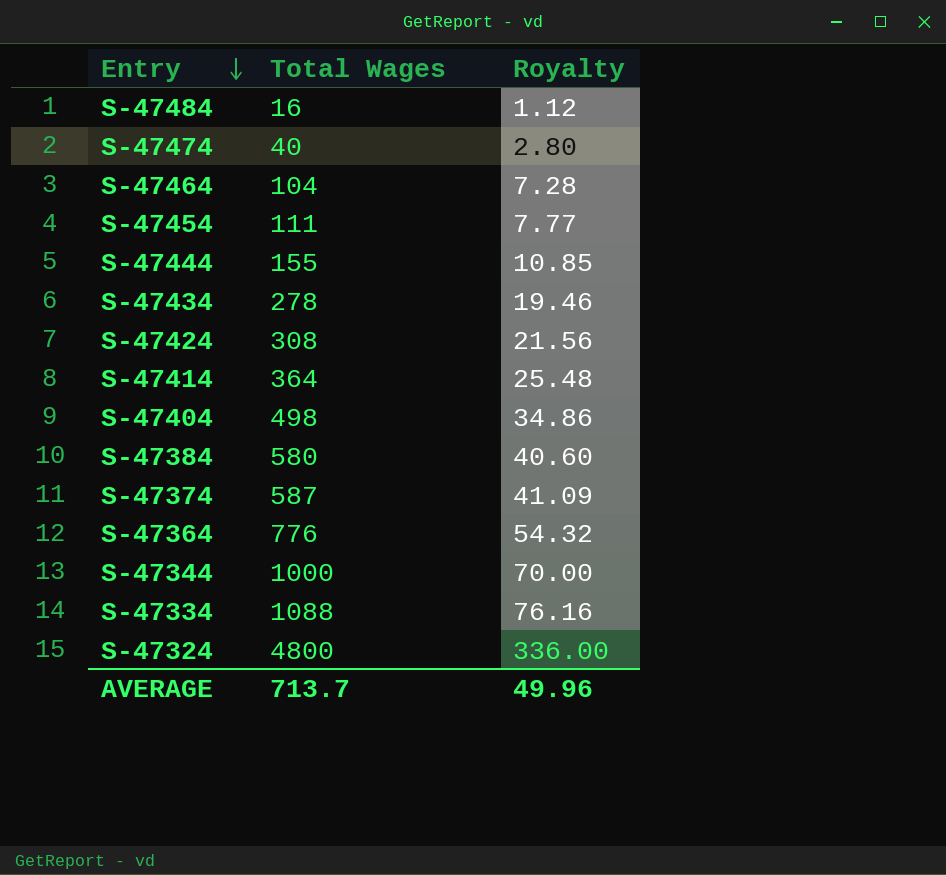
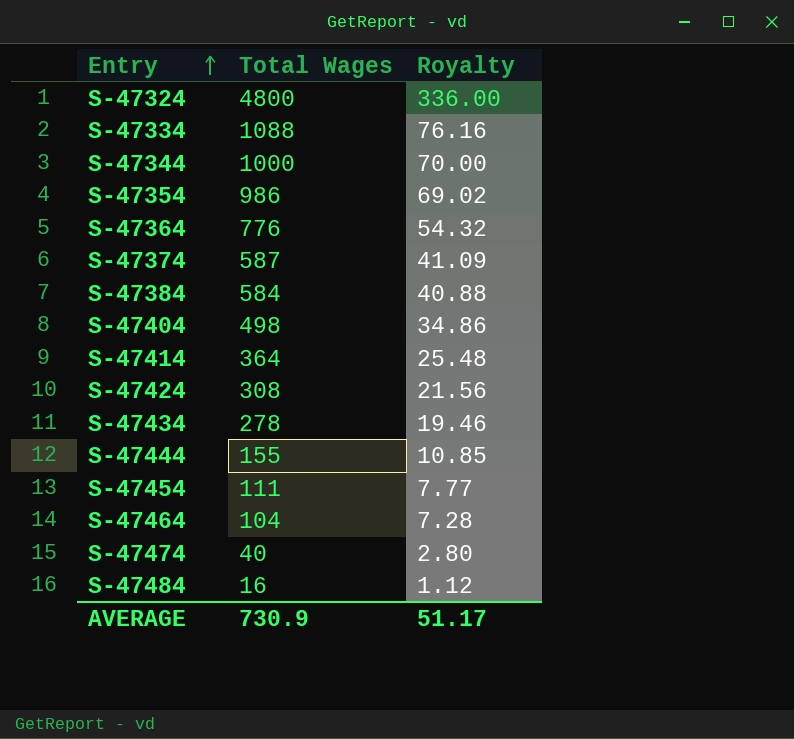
row order: Entry descending -> Entry ascending
row S-47354: none -> 986 | 69.02
S-47384 | Total Wages: 580 -> 584
S-47384 | Royalty: 40.60 -> 40.88
AVERAGE | Total Wages: 713.7 -> 730.9
AVERAGE | Royalty: 49.96 -> 51.17

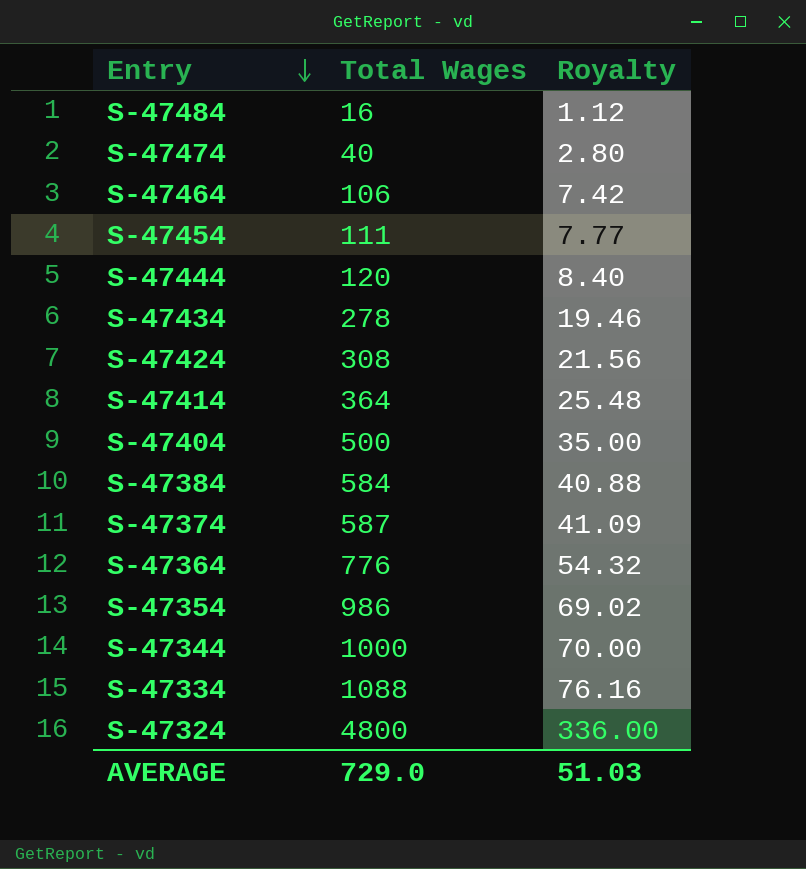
row order: Entry ascending -> Entry descending
S-47464 | Total Wages: 104 -> 106
S-47464 | Royalty: 7.28 -> 7.42
S-47444 | Total Wages: 155 -> 120
S-47444 | Royalty: 10.85 -> 8.40
S-47404 | Total Wages: 498 -> 500
S-47404 | Royalty: 34.86 -> 35.00
AVERAGE | Total Wages: 730.9 -> 729.0
AVERAGE | Royalty: 51.17 -> 51.03

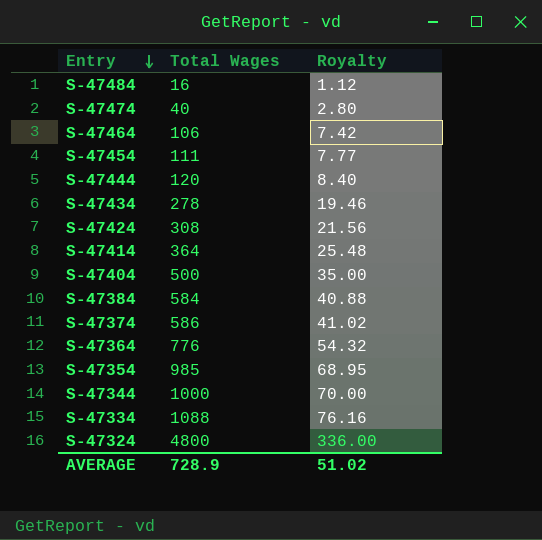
S-47374 | Total Wages: 587 -> 586
S-47374 | Royalty: 41.09 -> 41.02
S-47354 | Total Wages: 986 -> 985
S-47354 | Royalty: 69.02 -> 68.95
AVERAGE | Total Wages: 729.0 -> 728.9
AVERAGE | Royalty: 51.03 -> 51.02

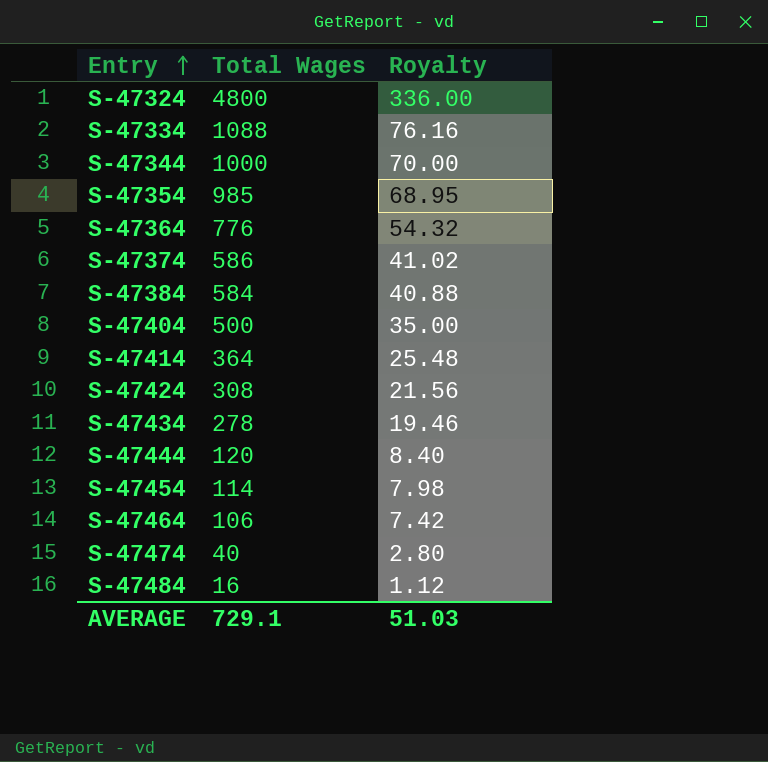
row order: Entry descending -> Entry ascending
S-47454 | Total Wages: 111 -> 114
S-47454 | Royalty: 7.77 -> 7.98
AVERAGE | Total Wages: 728.9 -> 729.1
AVERAGE | Royalty: 51.02 -> 51.03

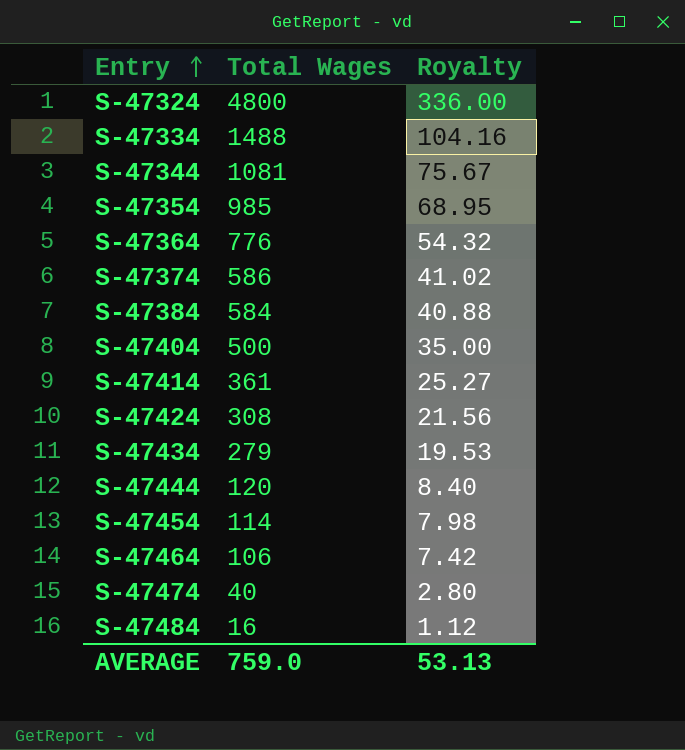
S-47334 | Total Wages: 1088 -> 1488
S-47334 | Royalty: 76.16 -> 104.16
S-47344 | Total Wages: 1000 -> 1081
S-47344 | Royalty: 70.00 -> 75.67
S-47414 | Total Wages: 364 -> 361
S-47414 | Royalty: 25.48 -> 25.27
S-47434 | Total Wages: 278 -> 279
S-47434 | Royalty: 19.46 -> 19.53
AVERAGE | Total Wages: 729.1 -> 759.0
AVERAGE | Royalty: 51.03 -> 53.13

